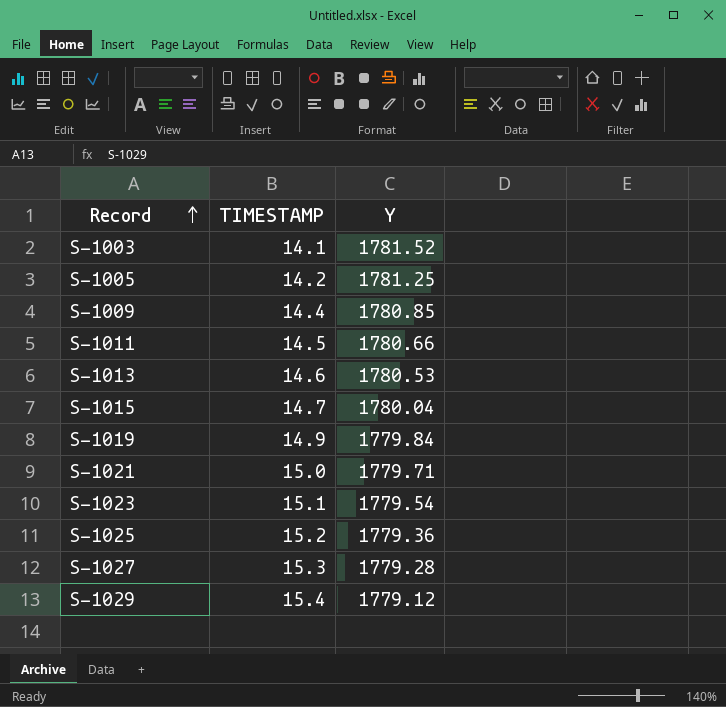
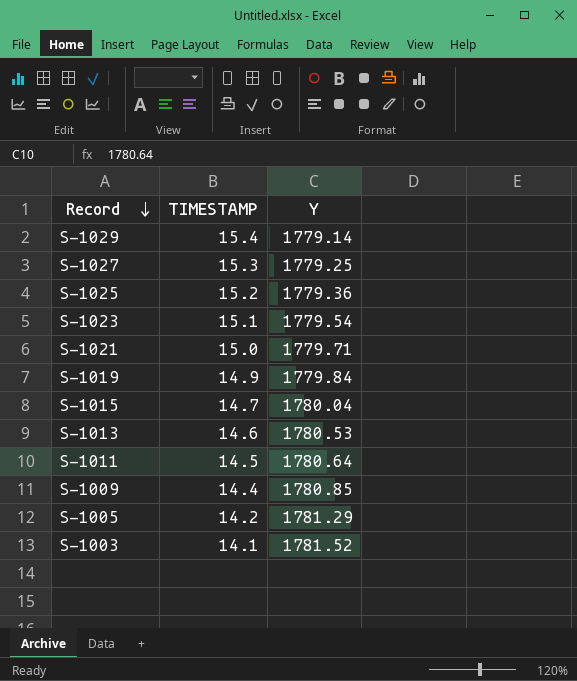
row order: Record ascending -> Record descending
S-1029 | Y: 1779.12 -> 1779.14
S-1027 | Y: 1779.28 -> 1779.25
S-1011 | Y: 1780.66 -> 1780.64
S-1005 | Y: 1781.25 -> 1781.29

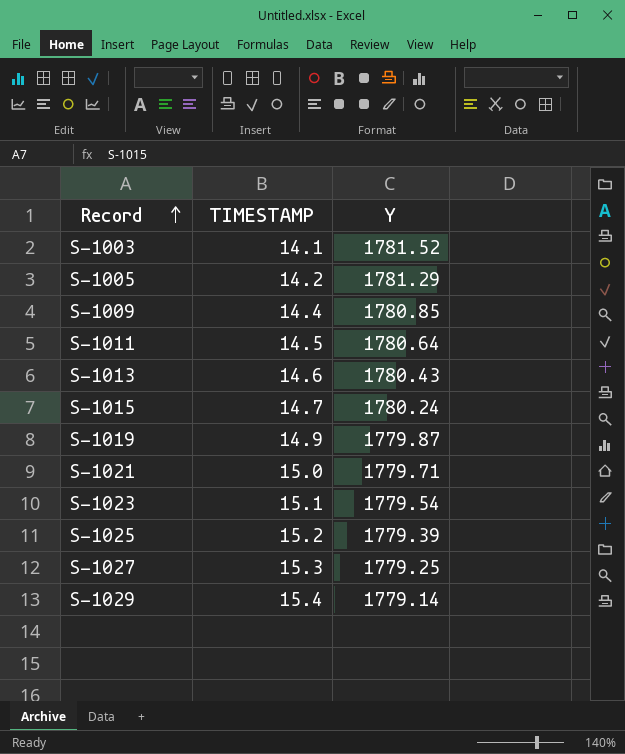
row order: Record descending -> Record ascending
S-1013 | Y: 1780.53 -> 1780.43
S-1015 | Y: 1780.04 -> 1780.24
S-1019 | Y: 1779.84 -> 1779.87
S-1025 | Y: 1779.36 -> 1779.39

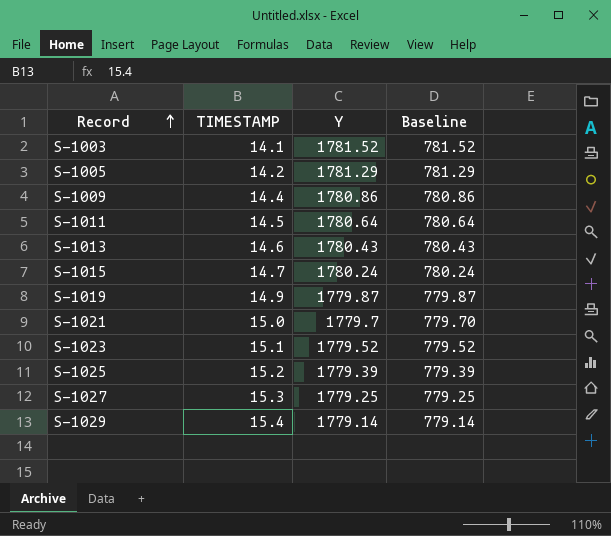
column Baseline | formula: none -> [Y] - 1000
S-1009 | Y: 1780.85 -> 1780.86
S-1021 | Y: 1779.71 -> 1779.7
S-1023 | Y: 1779.54 -> 1779.52

